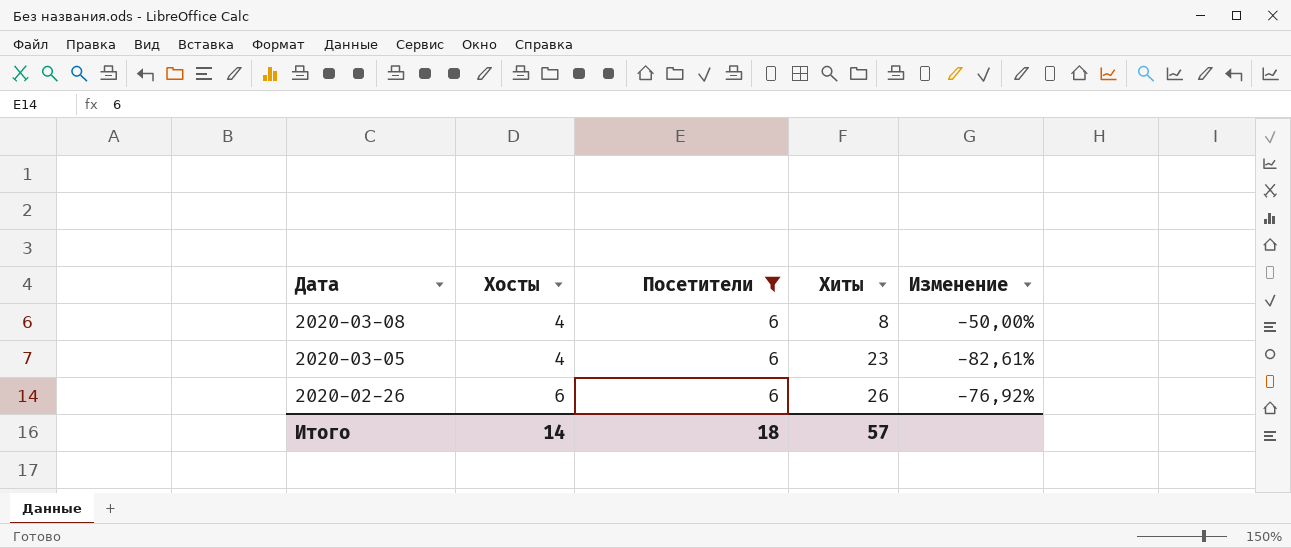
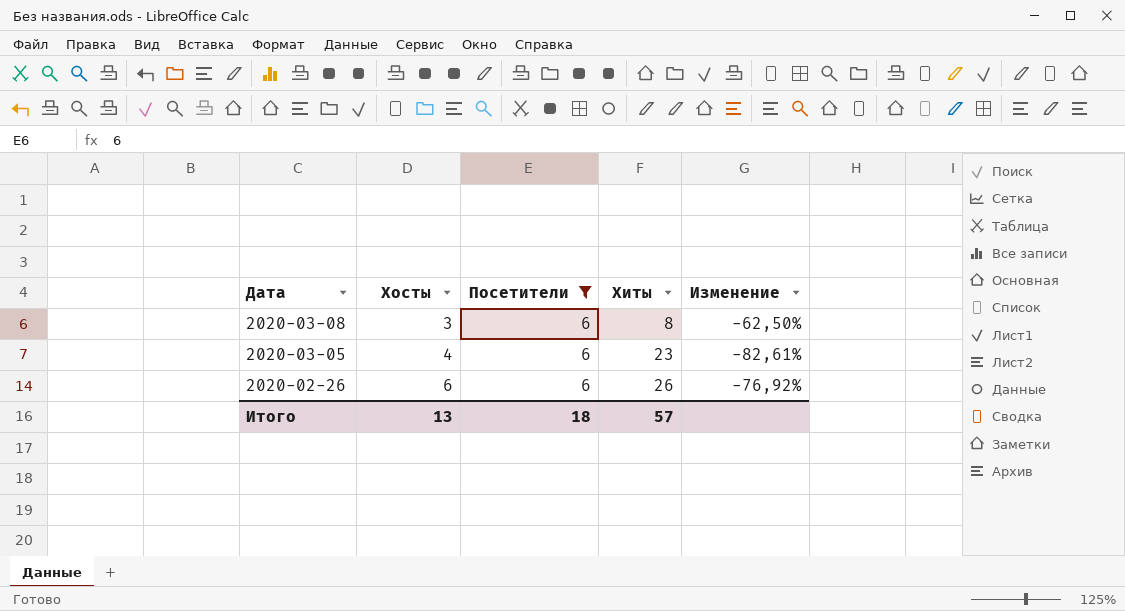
2020-03-08 | Хосты: 4 -> 3
2020-03-08 | Изменение: -50,00% -> -62,50%
Итого | Хосты: 14 -> 13

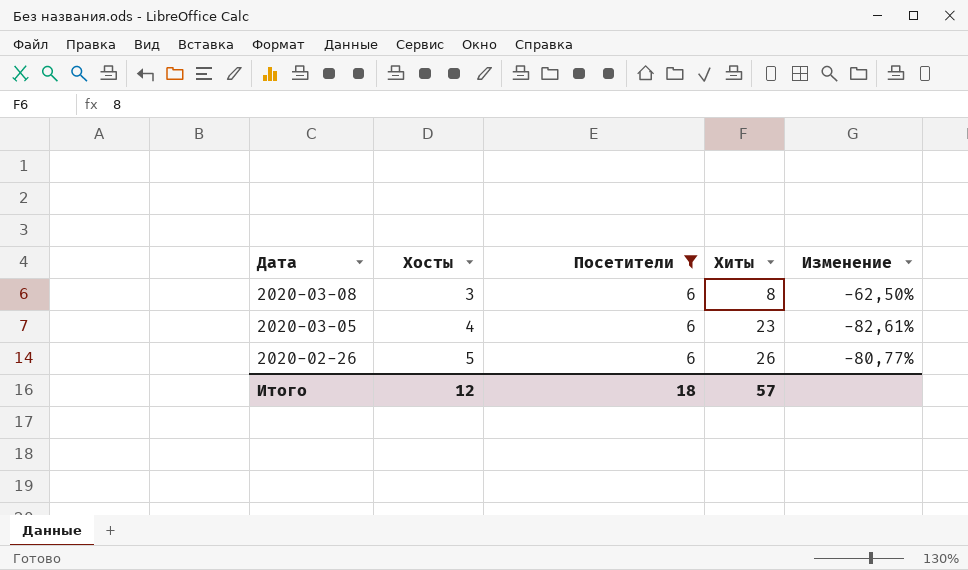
2020-02-26 | Хосты: 6 -> 5
2020-02-26 | Изменение: -76,92% -> -80,77%
Итого | Хосты: 13 -> 12

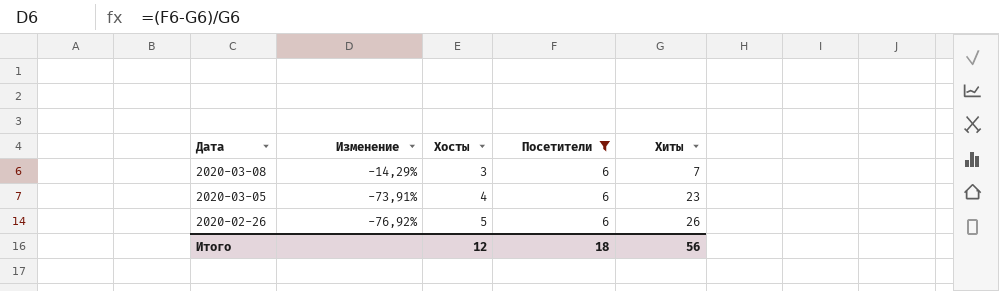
column Изменение | formula: ([Хосты] - [Хиты]) / [Хиты] -> ([Посетители] - [Хиты]) / [Хиты]
column Изменение | position: 5 -> 2
2020-03-08 | Хиты: 8 -> 7
Итого | Хиты: 57 -> 56

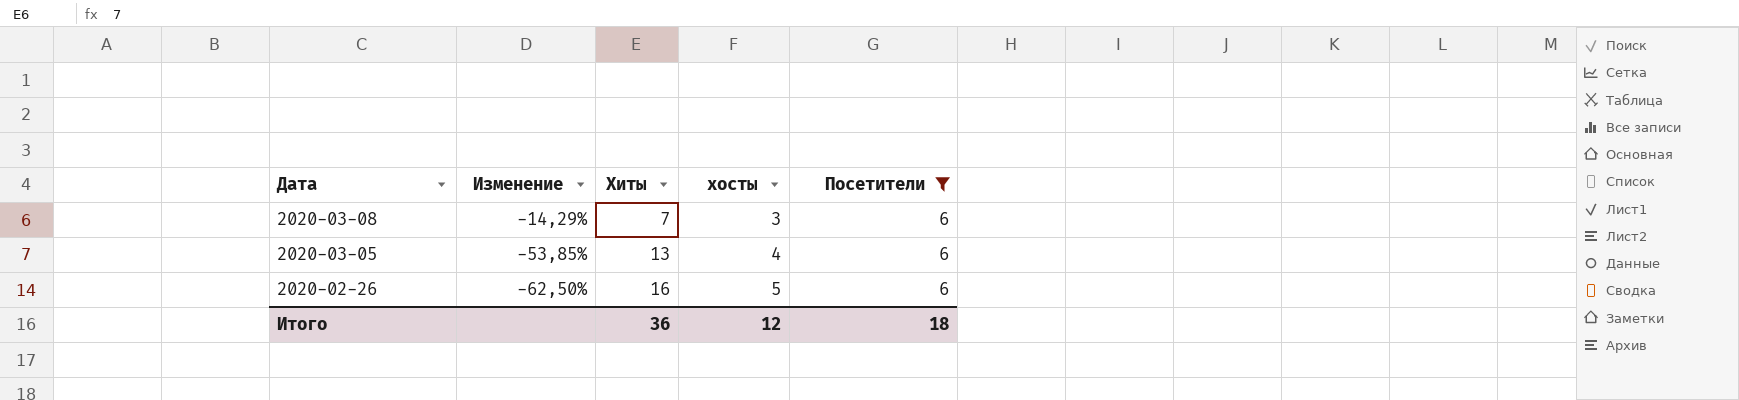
column Хиты | position: 5 -> 3
column name: Хосты -> хосты
2020-03-05 | Изменение: -73,91% -> -53,85%
2020-03-05 | Хиты: 23 -> 13
2020-02-26 | Изменение: -76,92% -> -62,50%
2020-02-26 | Хиты: 26 -> 16
Итого | Хиты: 56 -> 36

